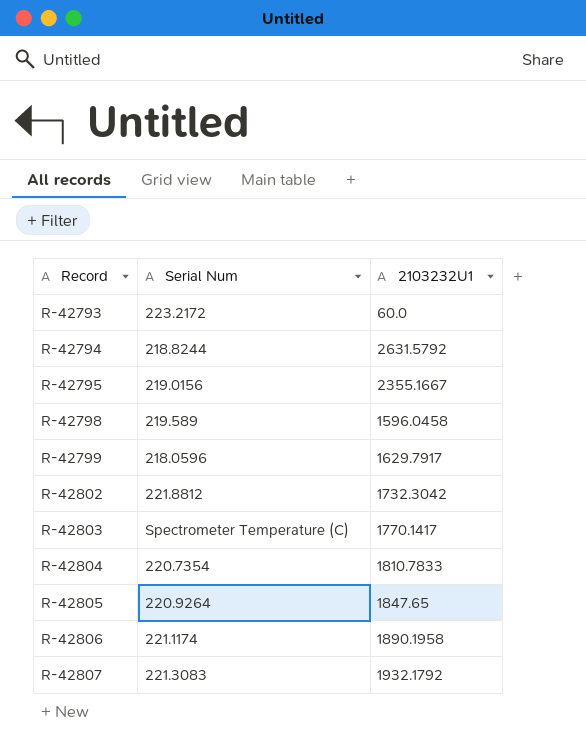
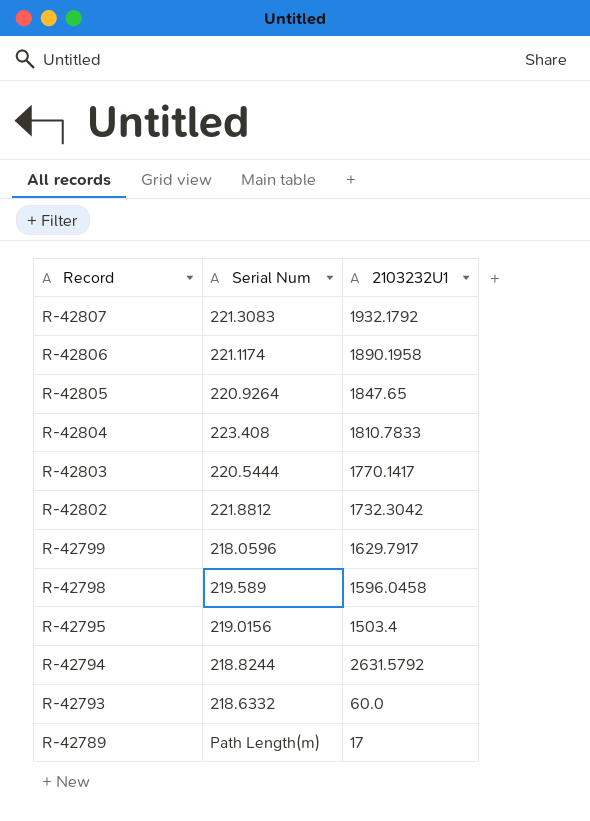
row order: Record ascending -> Record descending
R-42804 | Serial Num: 220.7354 -> 223.408
R-42803 | Serial Num: Spectrometer Temperature (C) -> 220.5444
R-42795 | 2103232U1: 2355.1667 -> 1503.4
R-42793 | Serial Num: 223.2172 -> 218.6332
row R-42789: none -> Path Length(m) | 17

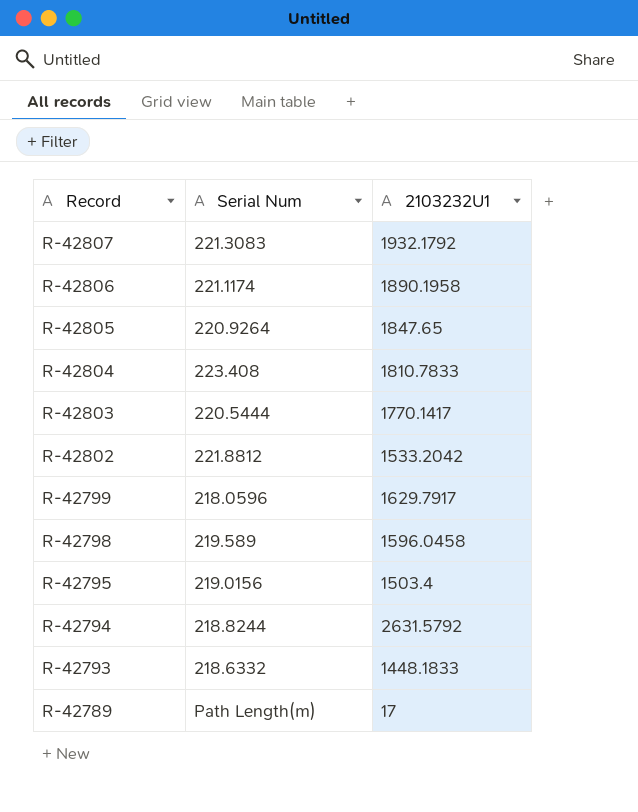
R-42802 | 2103232U1: 1732.3042 -> 1533.2042
R-42793 | 2103232U1: 60.0 -> 1448.1833

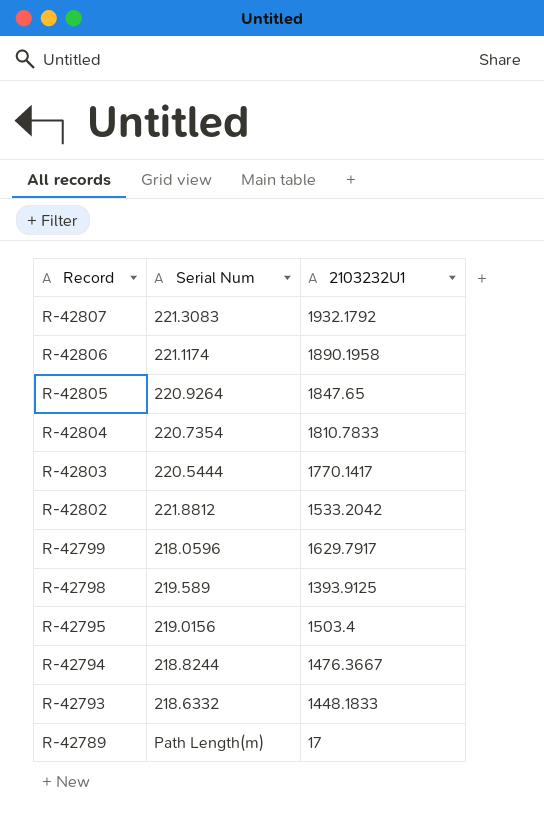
R-42804 | Serial Num: 223.408 -> 220.7354
R-42798 | 2103232U1: 1596.0458 -> 1393.9125
R-42794 | 2103232U1: 2631.5792 -> 1476.3667

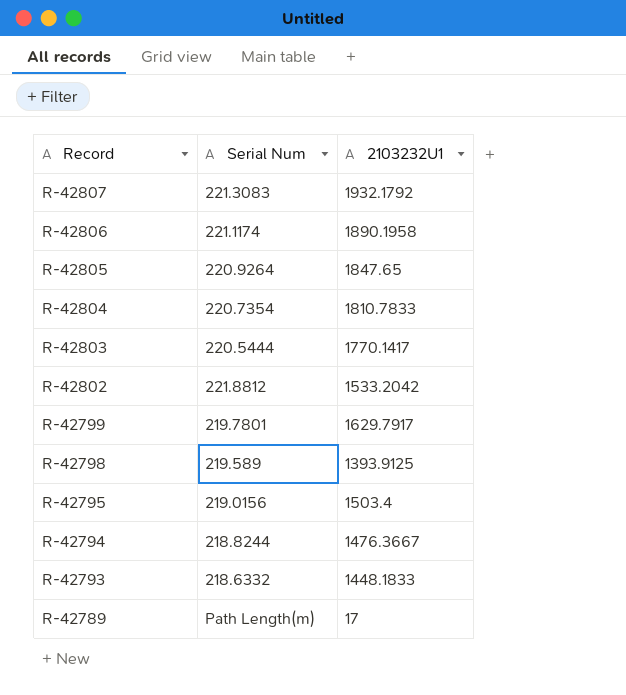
R-42799 | Serial Num: 218.0596 -> 219.7801

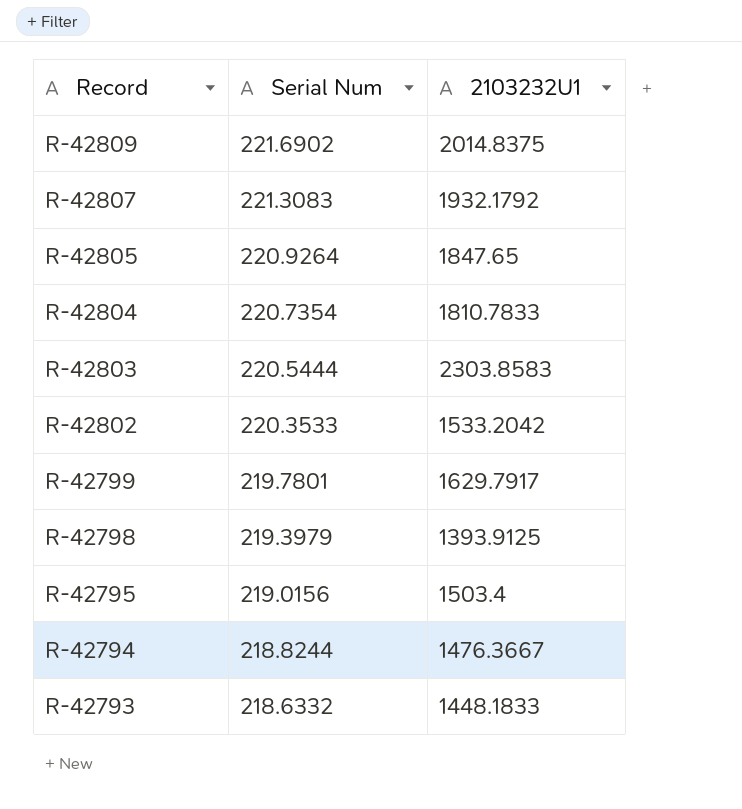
row R-42806: 221.1174 | 1890.1958 -> none
row R-42789: Path Length(m) | 17 -> none
row R-42809: none -> 221.6902 | 2014.8375
R-42803 | 2103232U1: 1770.1417 -> 2303.8583
R-42802 | Serial Num: 221.8812 -> 220.3533
R-42798 | Serial Num: 219.589 -> 219.3979

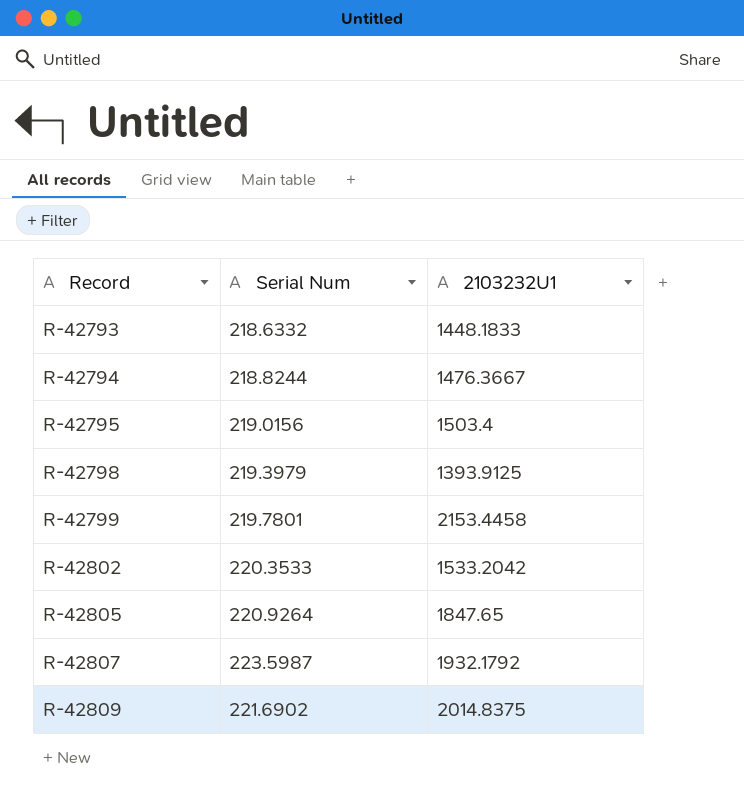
row order: Record descending -> Record ascending
row R-42804: 220.7354 | 1810.7833 -> none
row R-42803: 220.5444 | 2303.8583 -> none
R-42799 | 2103232U1: 1629.7917 -> 2153.4458
R-42807 | Serial Num: 221.3083 -> 223.5987

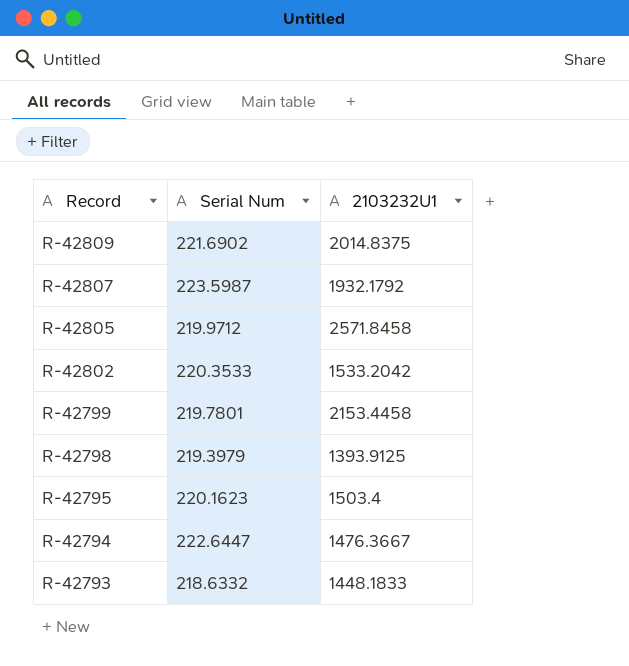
row order: Record ascending -> Record descending
R-42805 | Serial Num: 220.9264 -> 219.9712
R-42805 | 2103232U1: 1847.65 -> 2571.8458
R-42795 | Serial Num: 219.0156 -> 220.1623
R-42794 | Serial Num: 218.8244 -> 222.6447

